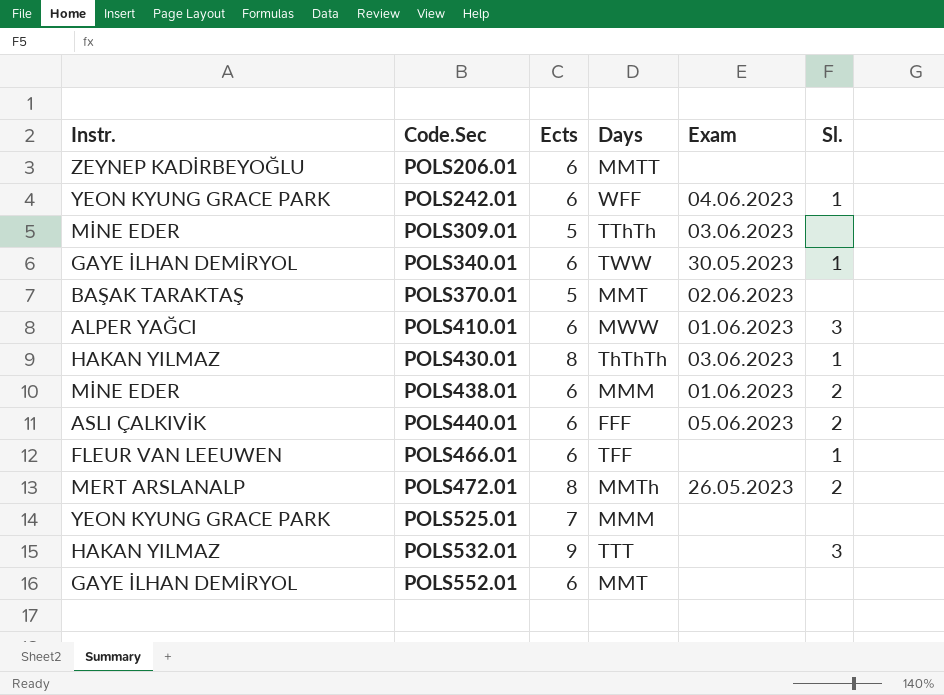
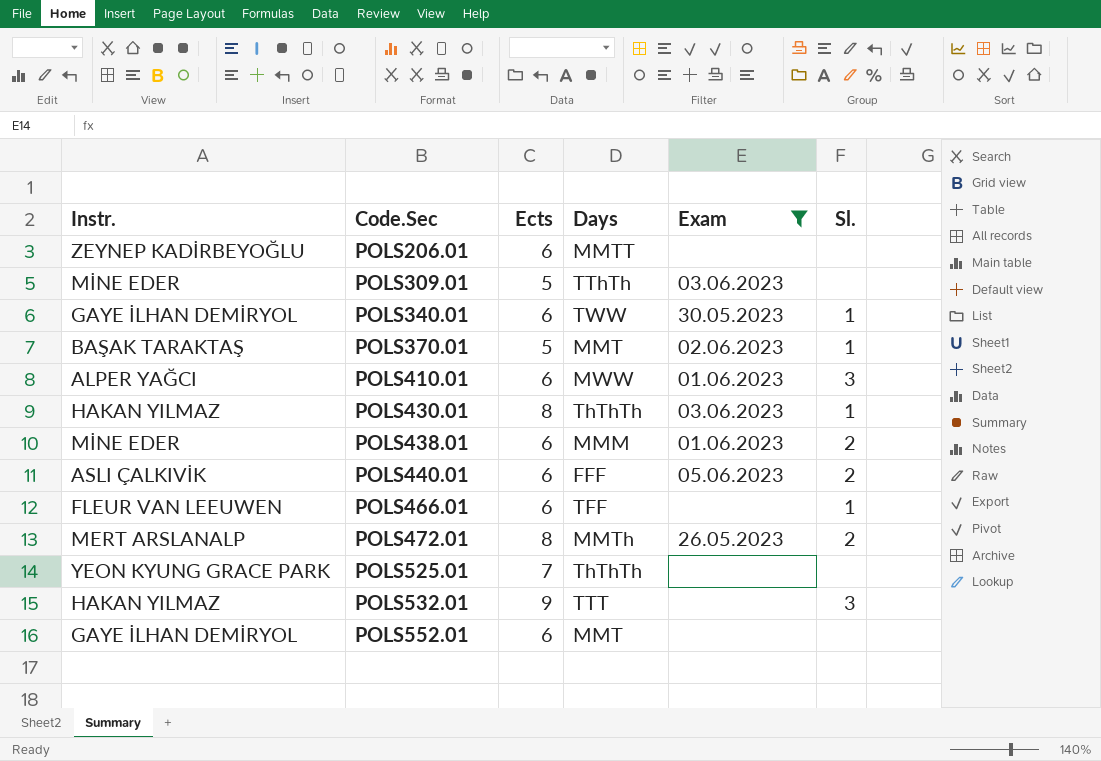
filter: none -> Exam != 04.06.2023
POLS370.01 | Sl.: none -> 1
POLS525.01 | Days: MMM -> ThThTh

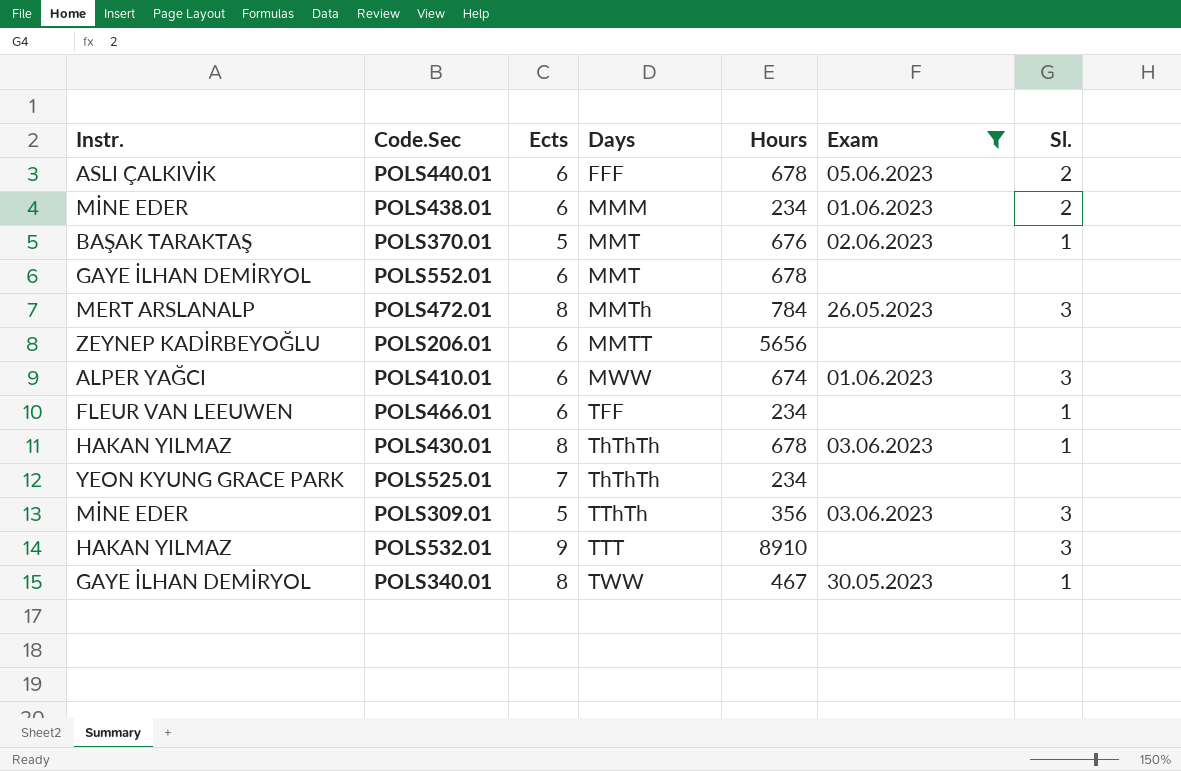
row order: Code.Sec ascending -> Days ascending
column Hours | position: none -> 5
POLS472.01 | Sl.: 2 -> 3
POLS309.01 | Sl.: none -> 3
POLS340.01 | Ects: 6 -> 8

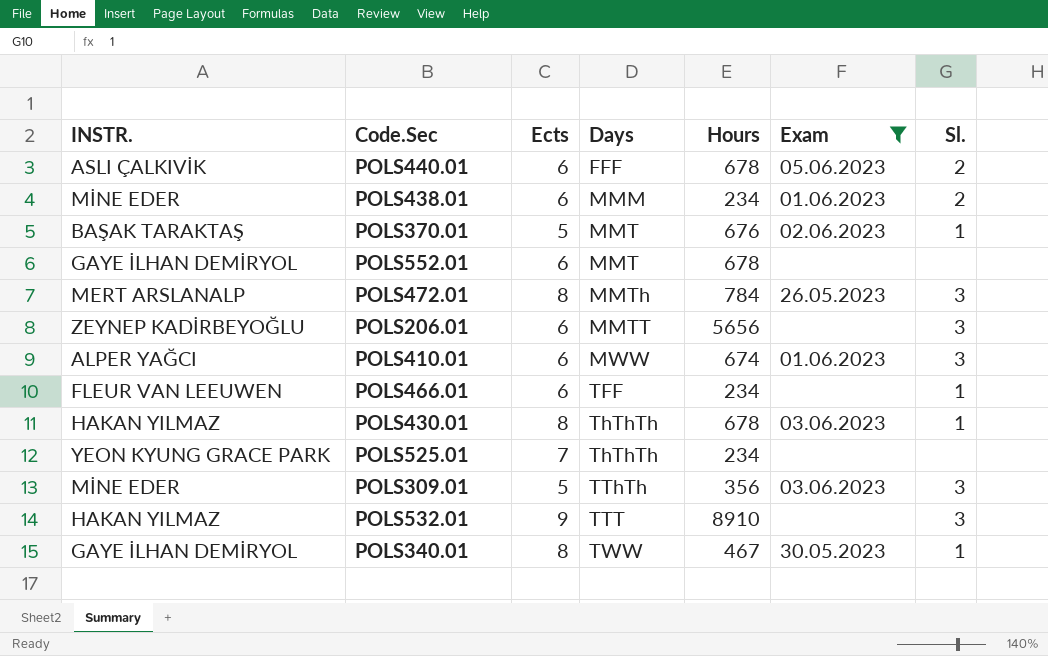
column name: Instr. -> INSTR.
POLS206.01 | Sl.: none -> 3

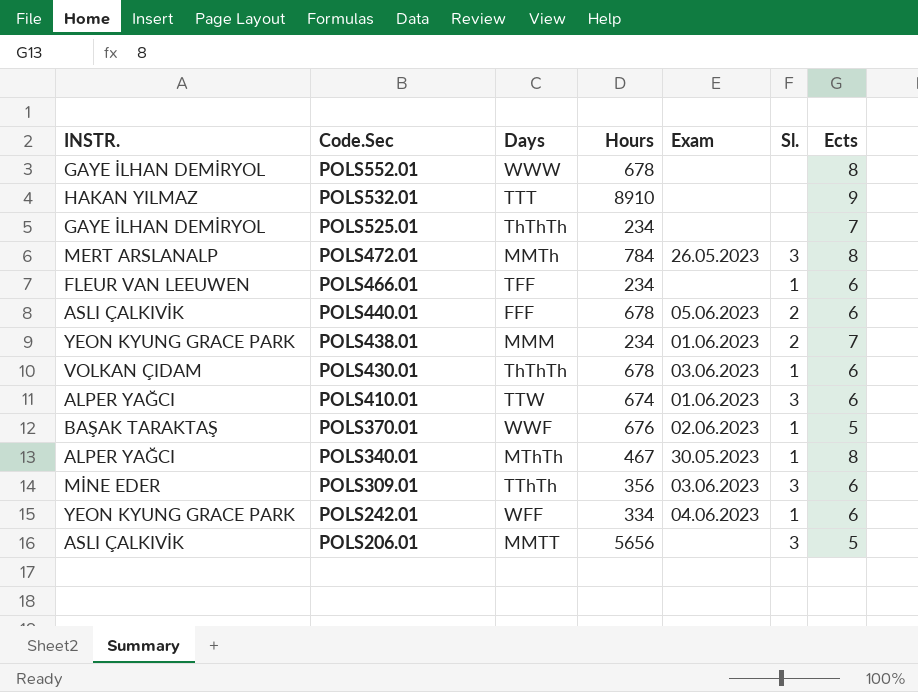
filter: Exam != 04.06.2023 -> none
row order: Days ascending -> Code.Sec descending
column Ects | position: 3 -> 7
POLS552.01 | Days: MMT -> WWW
POLS552.01 | Ects: 6 -> 8
POLS532.01 | Sl.: 3 -> none
POLS525.01 | INSTR.: YEON KYUNG GRACE PARK -> GAYE İLHAN DEMİRYOL
POLS438.01 | INSTR.: MİNE EDER -> YEON KYUNG GRACE PARK
POLS438.01 | Ects: 6 -> 7
POLS430.01 | INSTR.: HAKAN YILMAZ -> VOLKAN ÇIDAM
POLS430.01 | Ects: 8 -> 6
POLS410.01 | Days: MWW -> TTW
POLS370.01 | Days: MMT -> WWF
POLS340.01 | INSTR.: GAYE İLHAN DEMİRYOL -> ALPER YAĞCI
POLS340.01 | Days: TWW -> MThTh
POLS309.01 | Ects: 5 -> 6
POLS206.01 | INSTR.: ZEYNEP KADİRBEYOĞLU -> ASLI ÇALKIVİK
POLS206.01 | Ects: 6 -> 5

